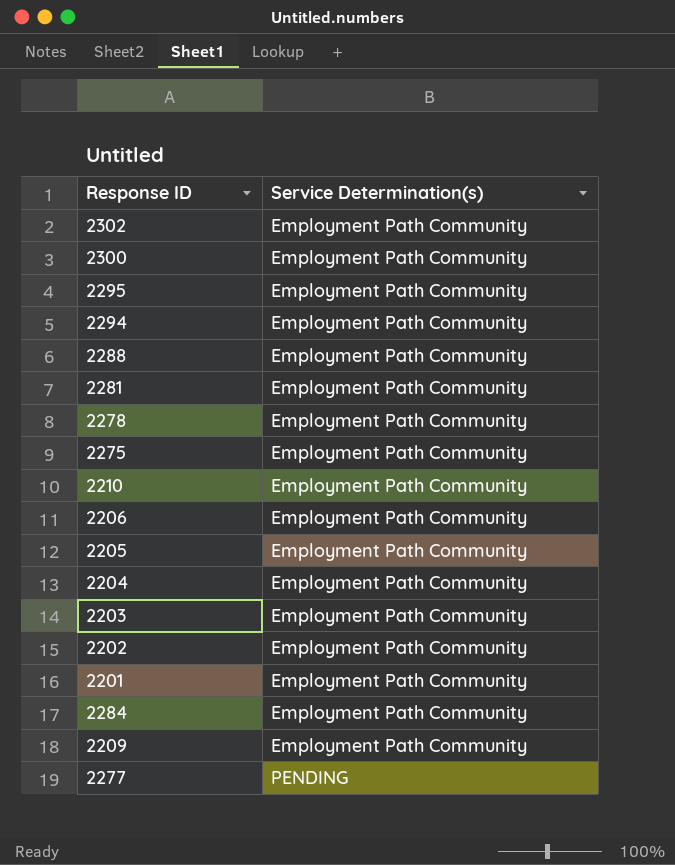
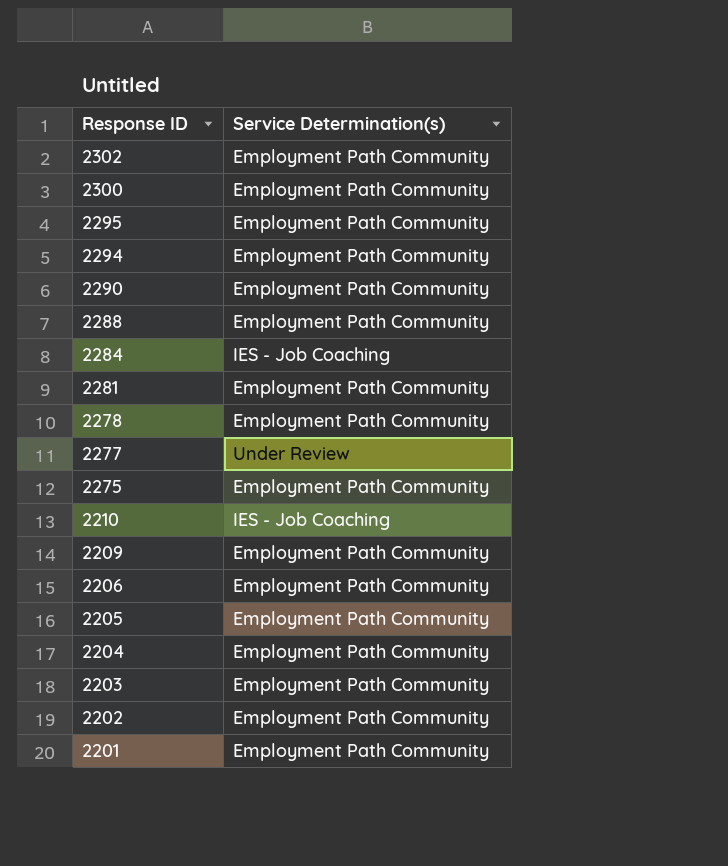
row order: Service Determination(s) ascending -> Response ID descending
row 2290: none -> Employment Path Community
2284 | Service Determination(s): Employment Path Community -> IES - Job Coaching
2277 | Service Determination(s): PENDING -> Under Review
2210 | Service Determination(s): Employment Path Community -> IES - Job Coaching

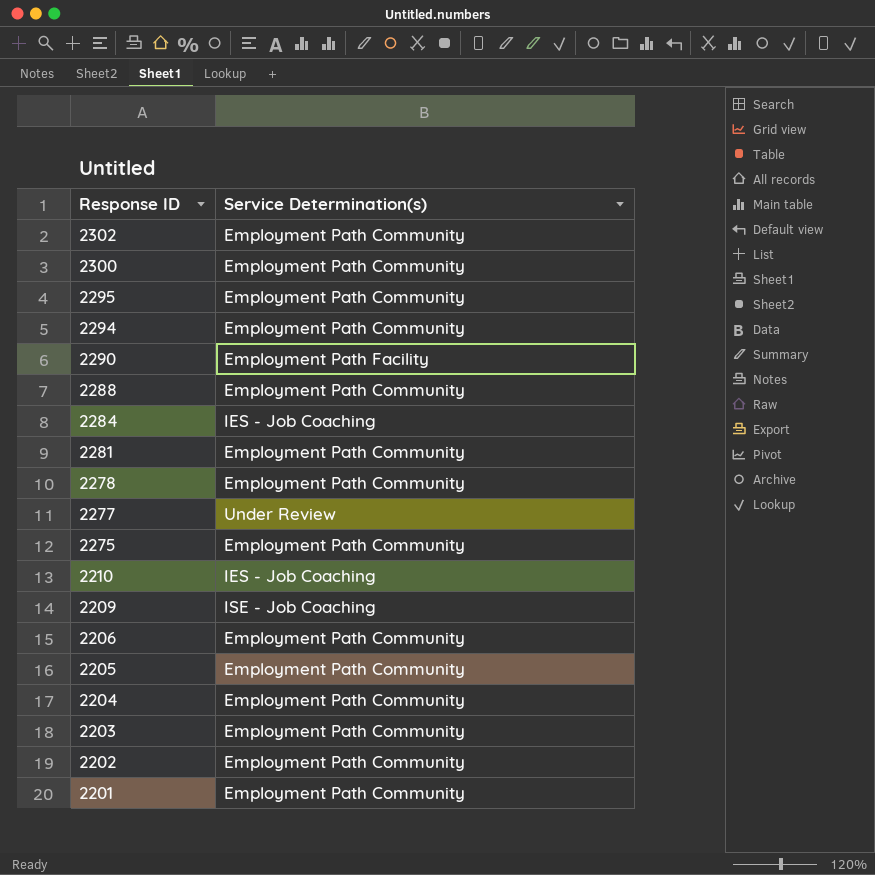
2290 | Service Determination(s): Employment Path Community -> Employment Path Facility
2209 | Service Determination(s): Employment Path Community -> ISE - Job Coaching

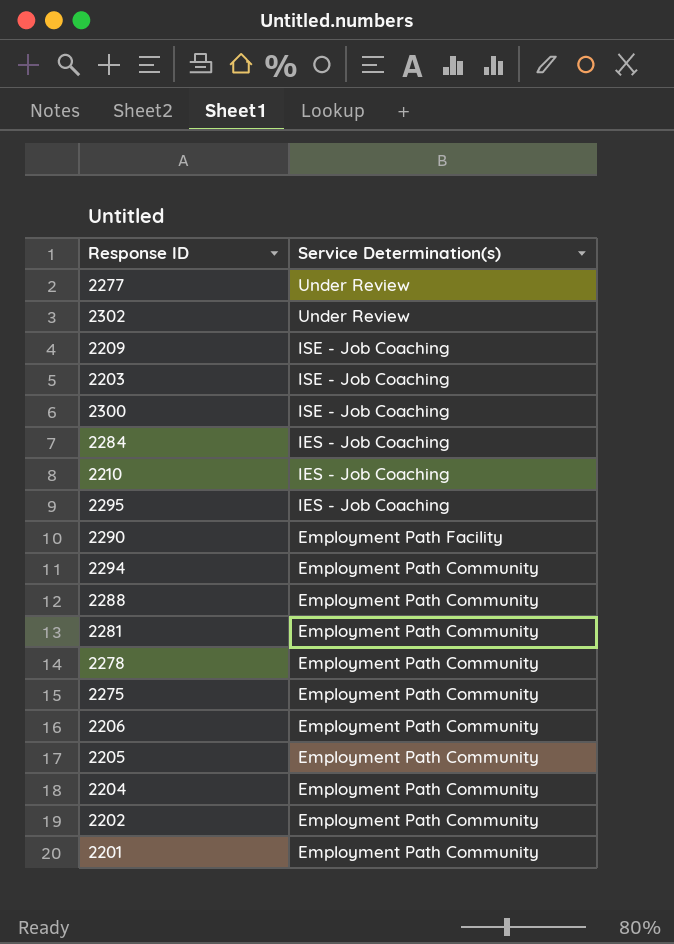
row order: Response ID descending -> Service Determination(s) descending
2302 | Service Determination(s): Employment Path Community -> Under Review
2203 | Service Determination(s): Employment Path Community -> ISE - Job Coaching
2300 | Service Determination(s): Employment Path Community -> ISE - Job Coaching
2295 | Service Determination(s): Employment Path Community -> IES - Job Coaching

